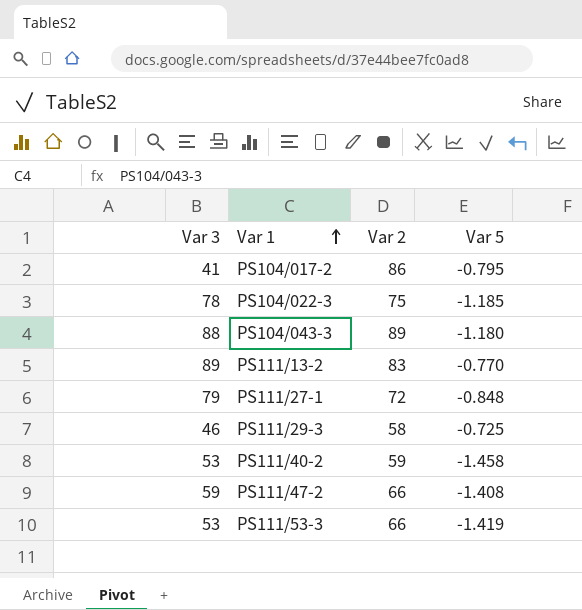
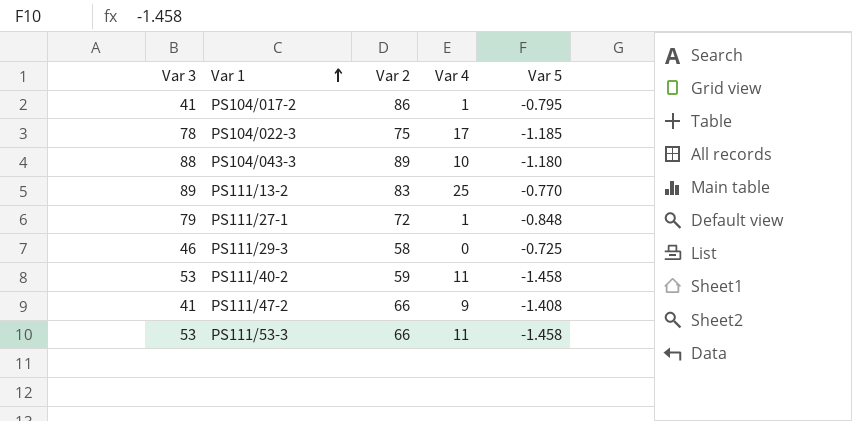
column Var 4 | position: none -> 4
PS111/47-2 | Var 3: 59 -> 41
PS111/53-3 | Var 5: -1.419 -> -1.458

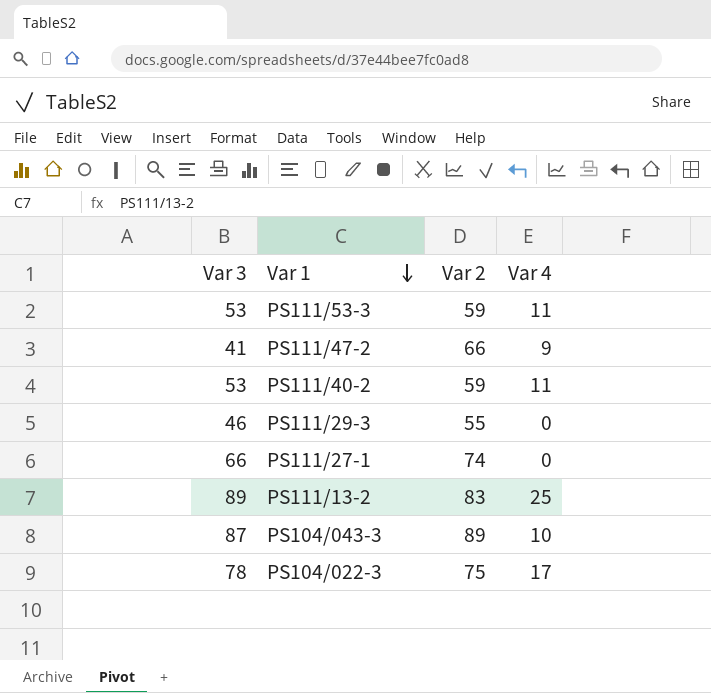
row order: Var 1 ascending -> Var 1 descending
column Var 5 | position: 5 -> none
row PS104/017-2: 41 | 86 | 1 | -0.795 -> none
PS111/53-3 | Var 2: 66 -> 59
PS111/29-3 | Var 2: 58 -> 55
PS111/27-1 | Var 3: 79 -> 66
PS111/27-1 | Var 2: 72 -> 74
PS111/27-1 | Var 4: 1 -> 0
PS104/043-3 | Var 3: 88 -> 87

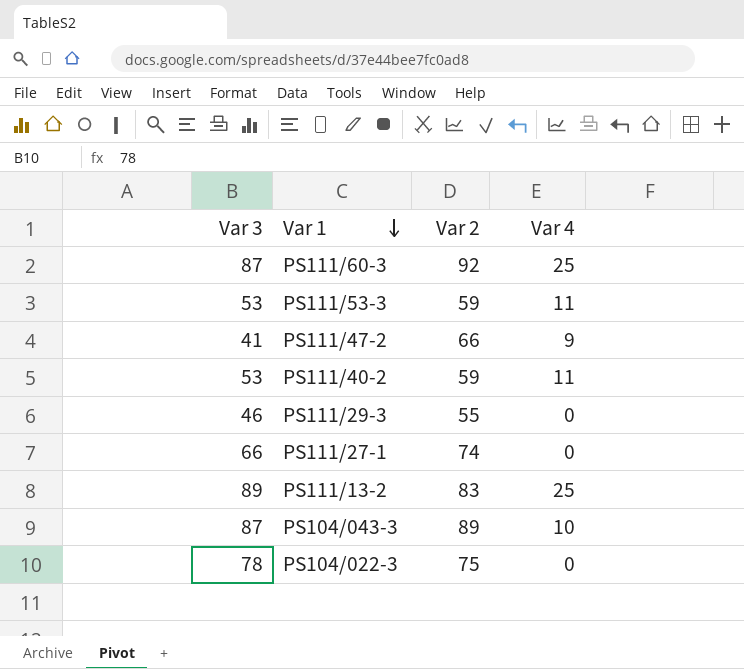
row PS111/60-3: none -> 87 | 92 | 25
PS104/022-3 | Var 4: 17 -> 0

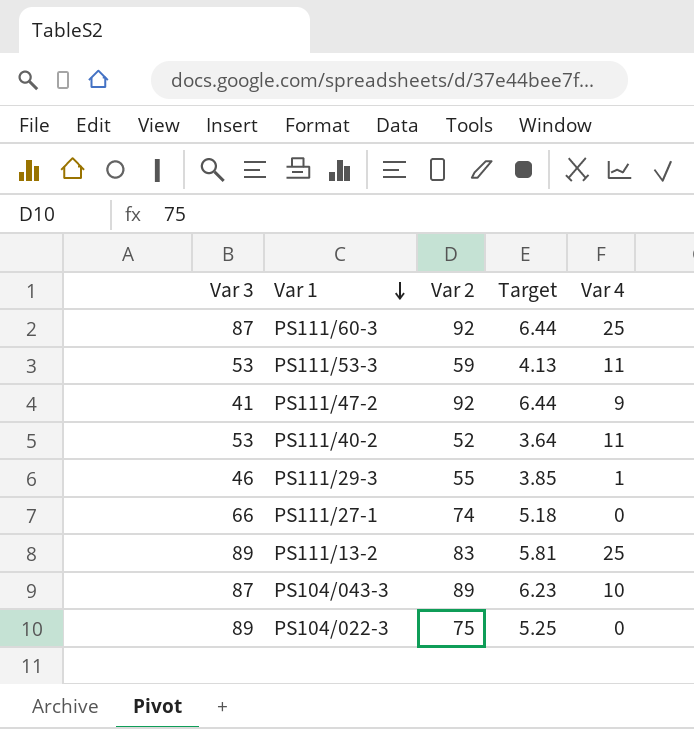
column Target | formula: none -> [Var 2] * 0.07
PS111/47-2 | Var 2: 66 -> 92
PS111/40-2 | Var 2: 59 -> 52
PS111/29-3 | Var 4: 0 -> 1
PS104/022-3 | Var 3: 78 -> 89

